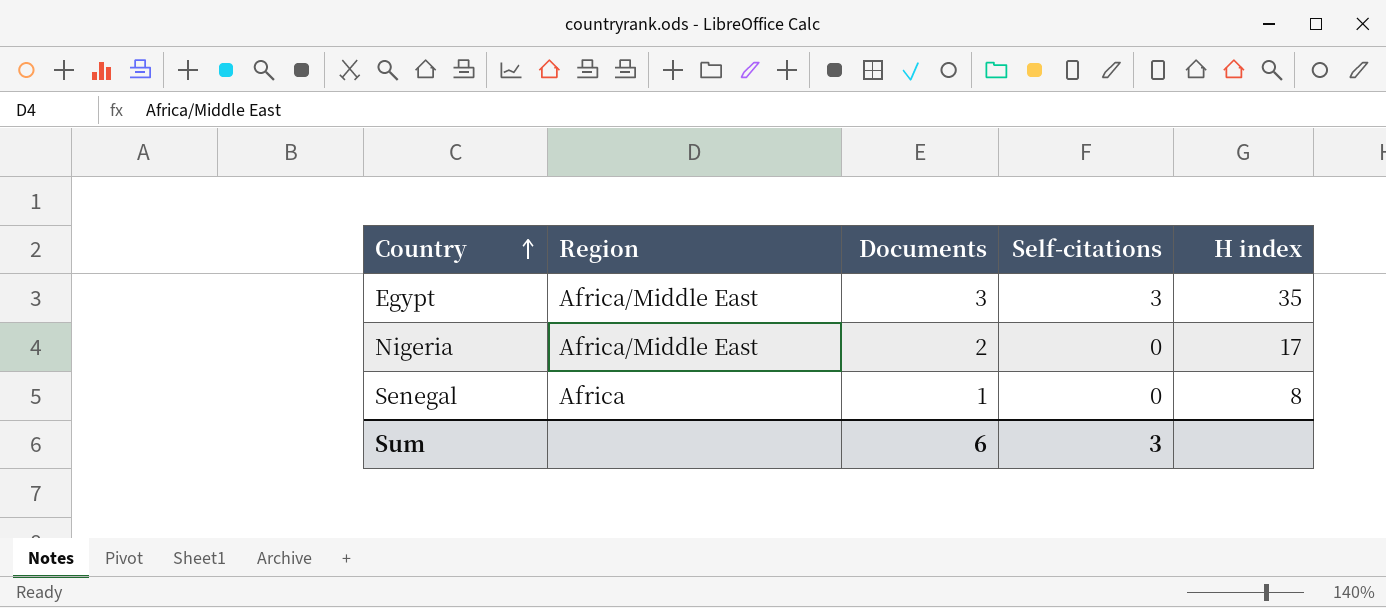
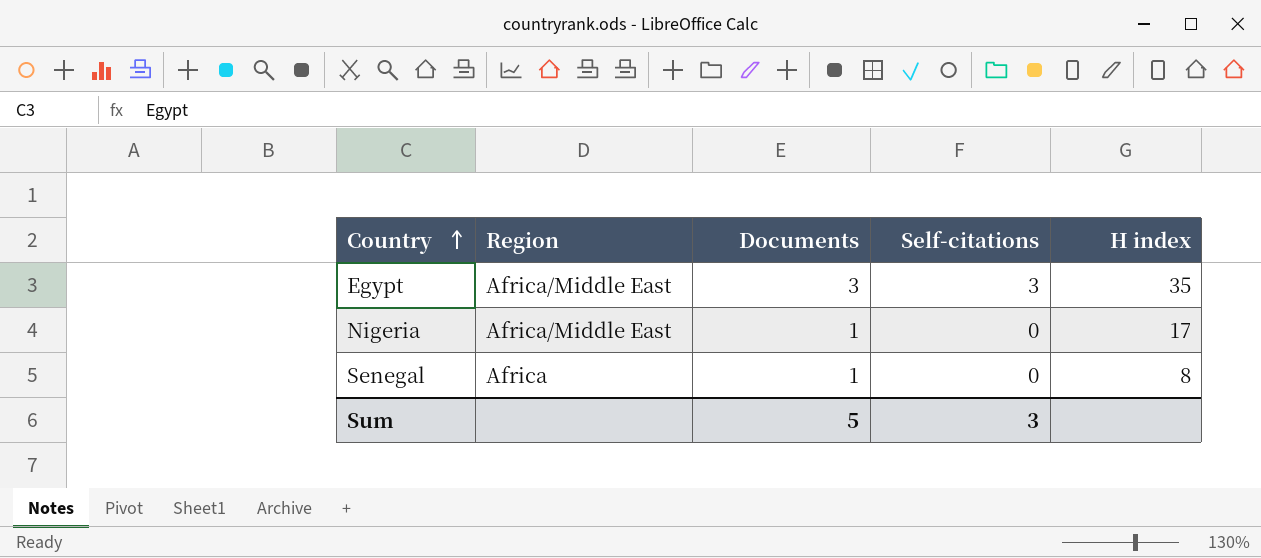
Nigeria | Documents: 2 -> 1
Sum | Documents: 6 -> 5

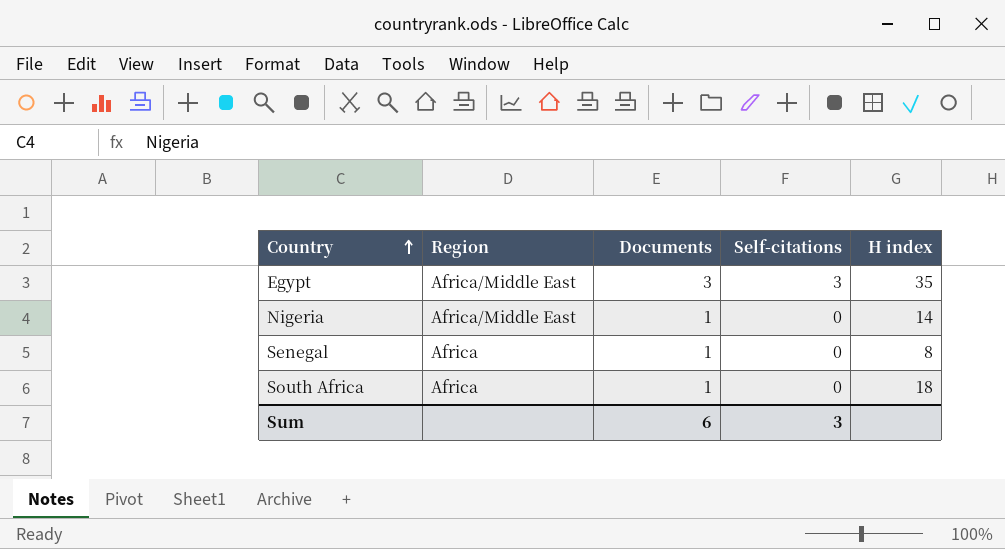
Nigeria | H index: 17 -> 14
row South Africa: none -> Africa | 1 | 0 | 18
Sum | Documents: 5 -> 6

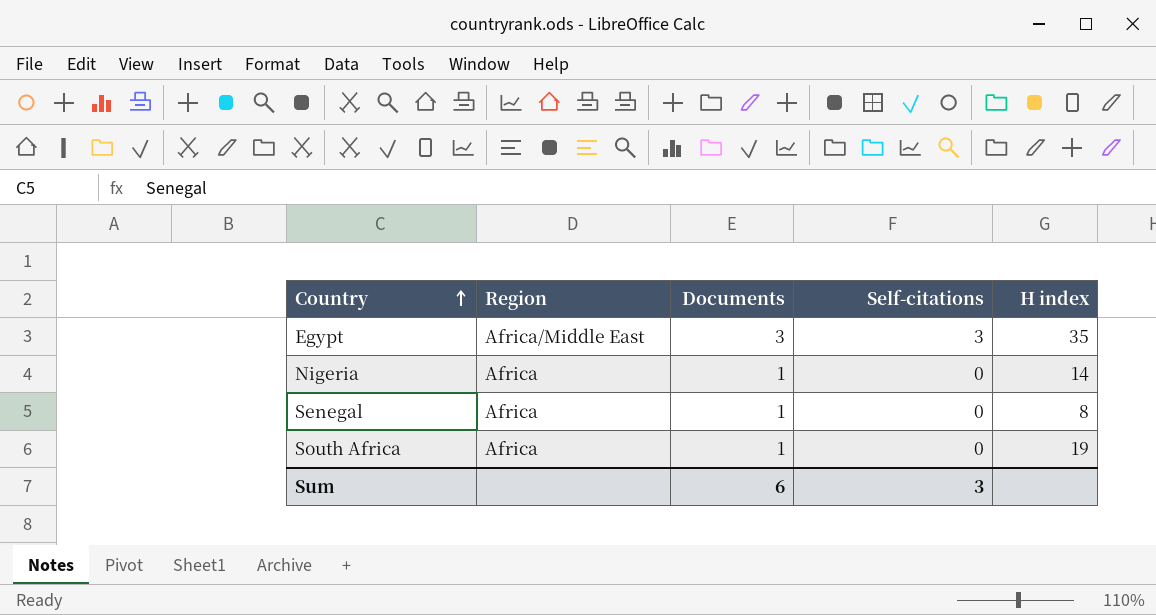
Nigeria | Region: Africa/Middle East -> Africa
South Africa | H index: 18 -> 19

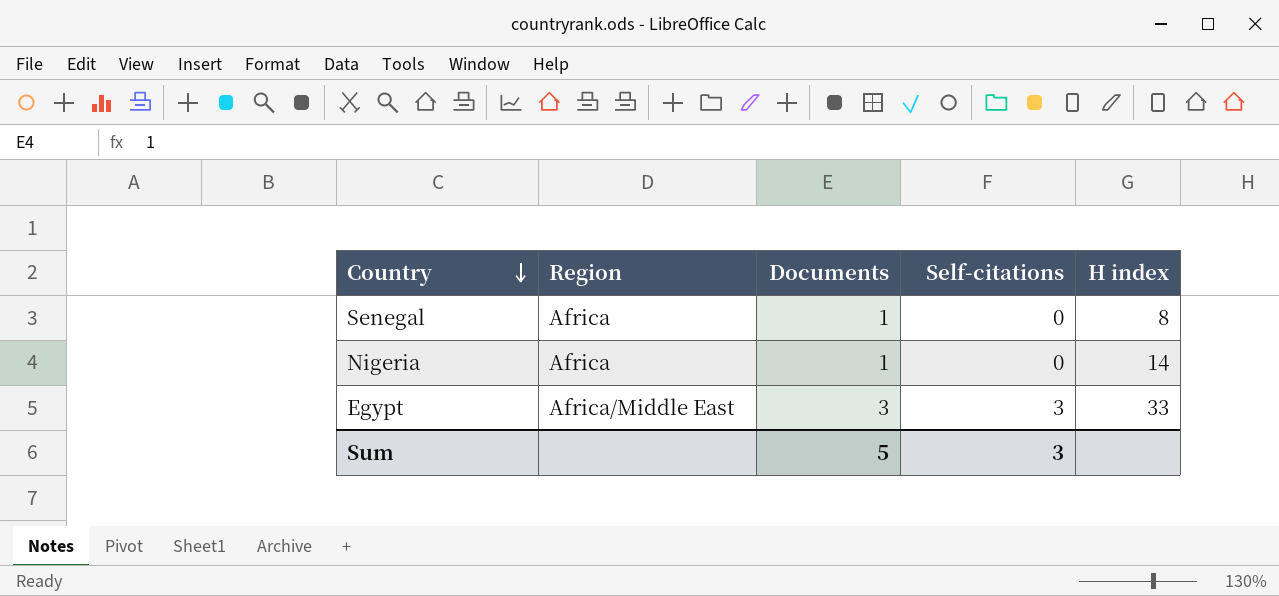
row order: Country ascending -> Country descending
row South Africa: Africa | 1 | 0 | 19 -> none
Egypt | H index: 35 -> 33
Sum | Documents: 6 -> 5

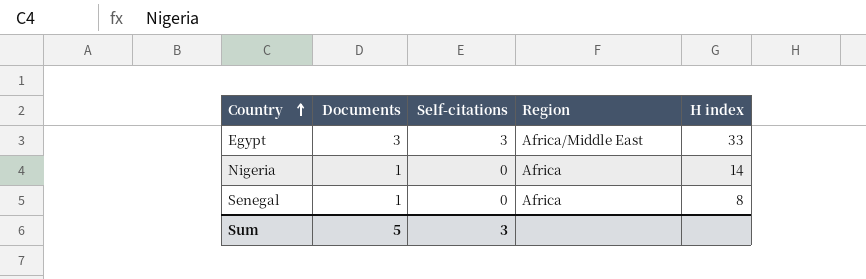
row order: Country descending -> Country ascending
column Region | position: 2 -> 4

